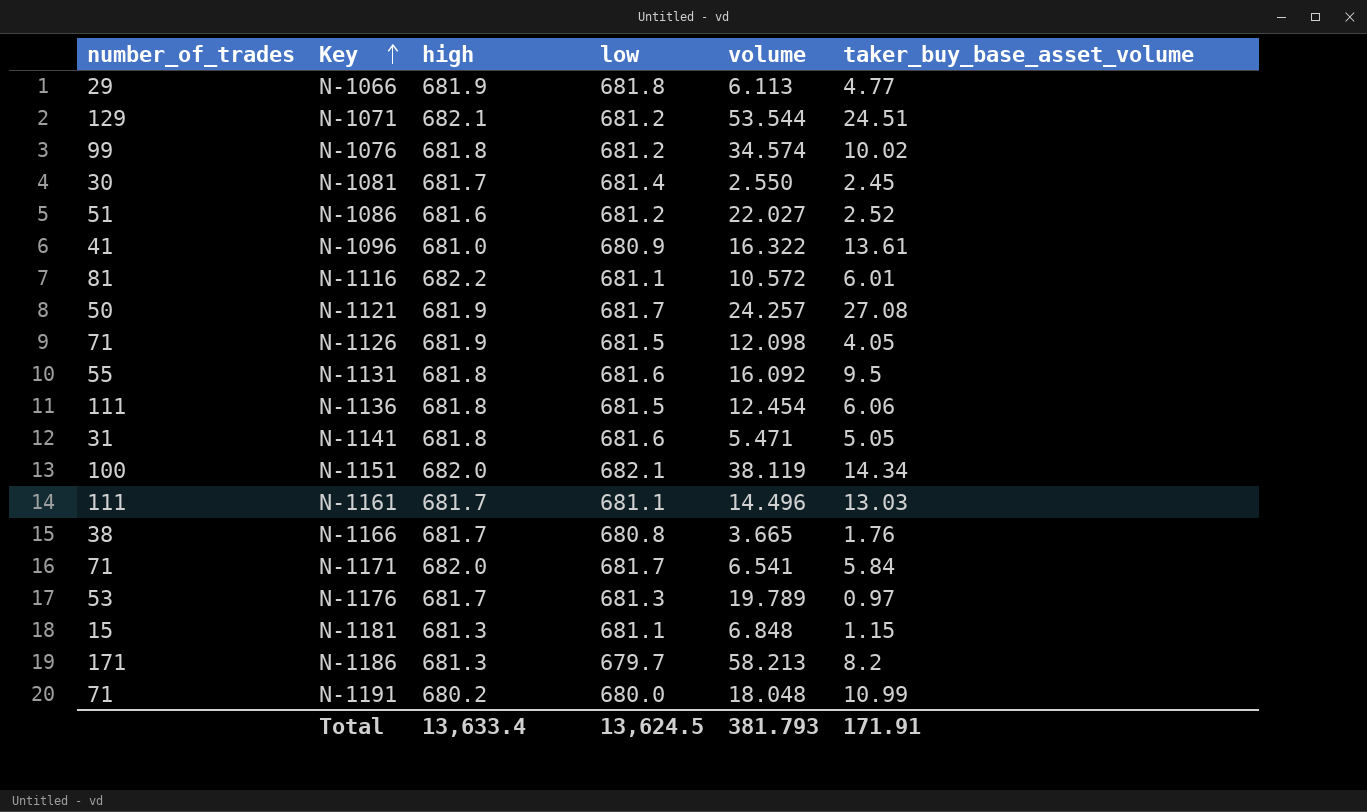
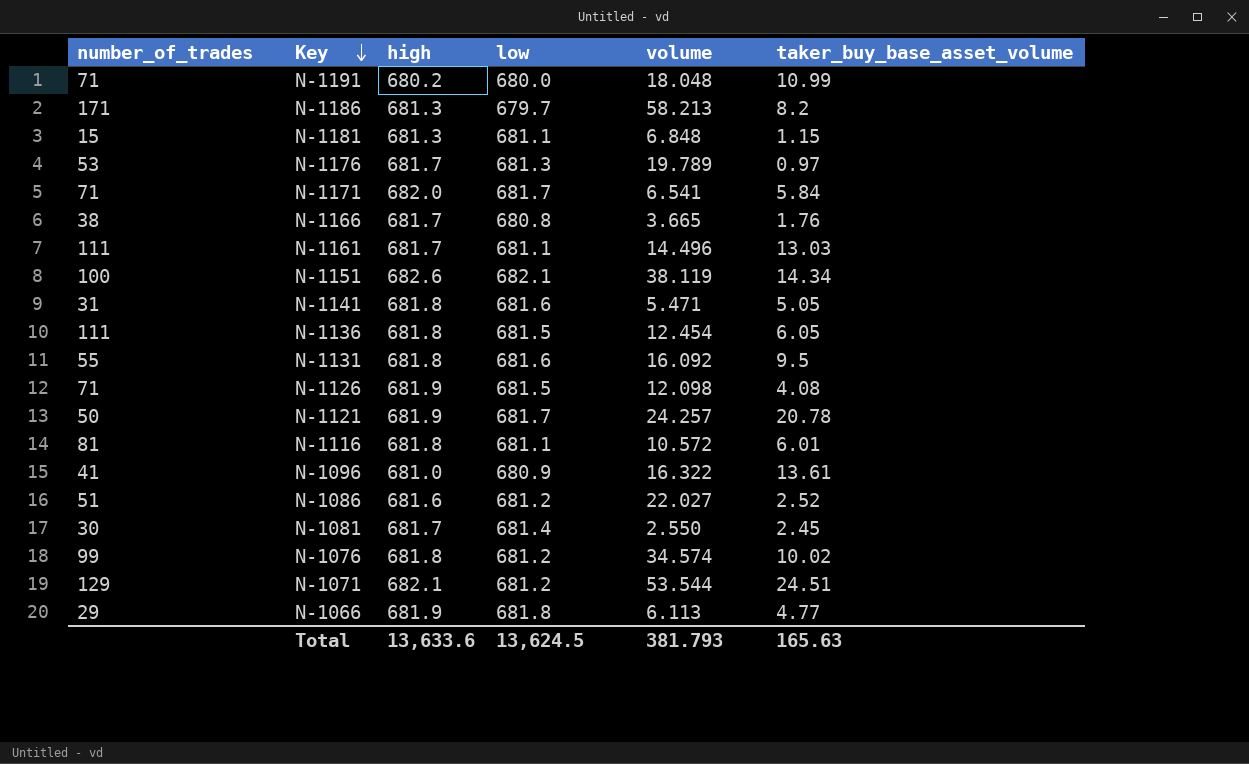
row order: Key ascending -> Key descending
N-1151 | high: 682.0 -> 682.6
N-1136 | taker_buy_base_asset_volume: 6.06 -> 6.05
N-1126 | taker_buy_base_asset_volume: 4.05 -> 4.08
N-1121 | taker_buy_base_asset_volume: 27.08 -> 20.78
N-1116 | high: 682.2 -> 681.8
Total | high: 13,633.4 -> 13,633.6
Total | taker_buy_base_asset_volume: 171.91 -> 165.63

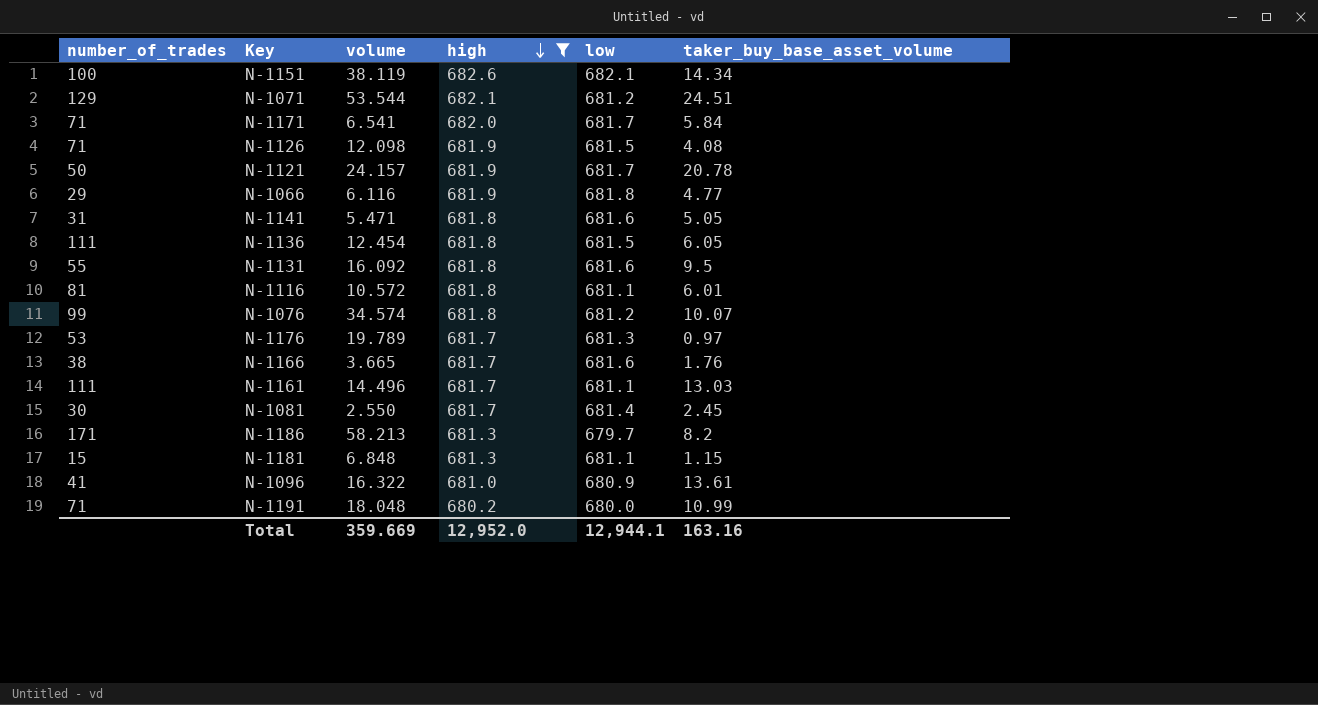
filter: none -> high != 681.6
row order: Key descending -> high descending
column volume | position: 5 -> 3
N-1121 | volume: 24.257 -> 24.157
N-1066 | volume: 6.113 -> 6.116
N-1076 | taker_buy_base_asset_volume: 10.02 -> 10.07
N-1166 | low: 680.8 -> 681.6
Total | volume: 381.793 -> 359.669
Total | high: 13,633.6 -> 12,952.0
Total | low: 13,624.5 -> 12,944.1
Total | taker_buy_base_asset_volume: 165.63 -> 163.16

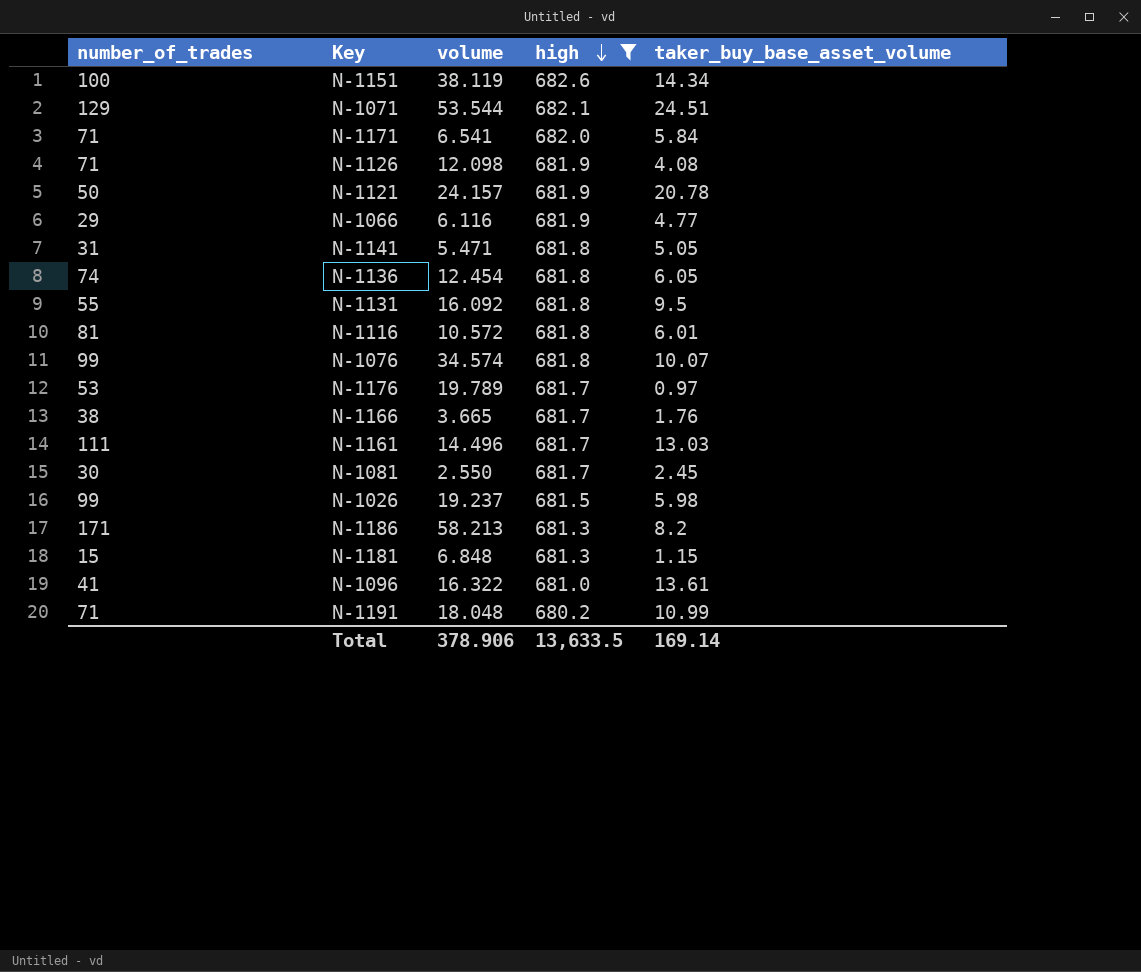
column low | position: 5 -> none
N-1136 | number_of_trades: 111 -> 74
row N-1026: none -> 99 | 19.237 | 681.5 | 5.98
Total | volume: 359.669 -> 378.906
Total | high: 12,952.0 -> 13,633.5
Total | taker_buy_base_asset_volume: 163.16 -> 169.14

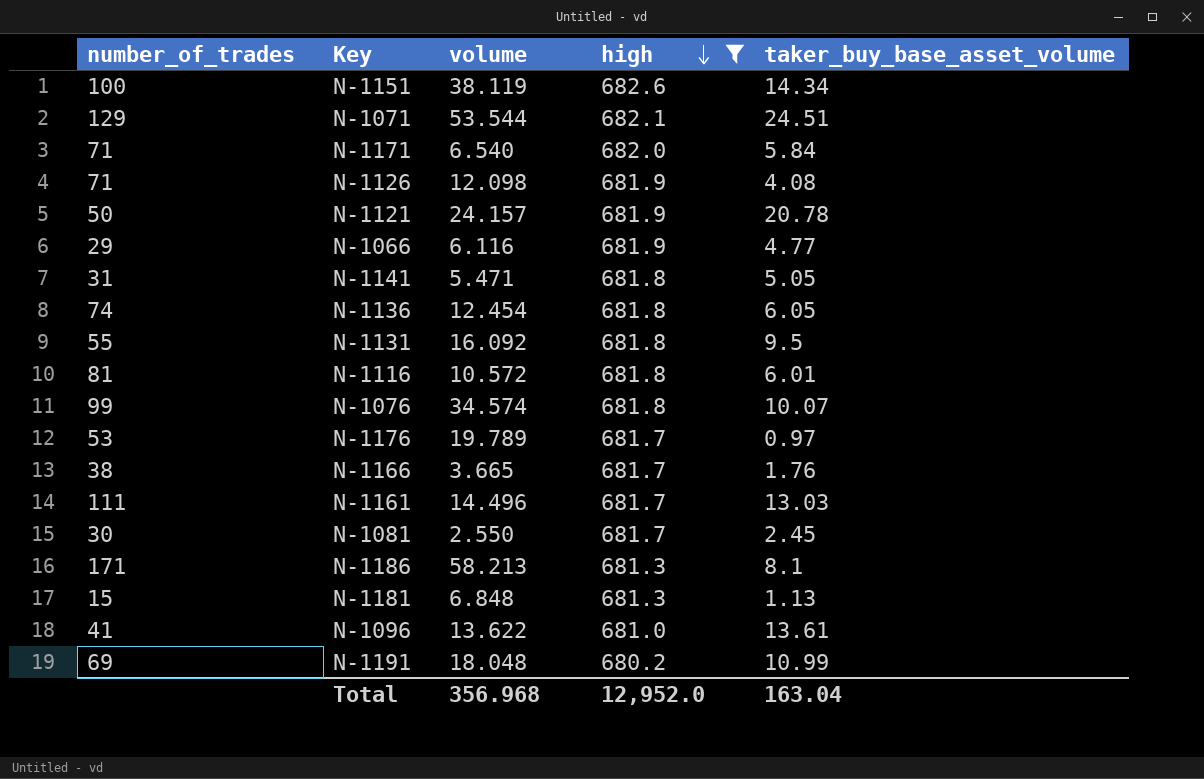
row N-1026: 99 | 19.237 | 681.5 | 5.98 -> none
N-1171 | volume: 6.541 -> 6.540
N-1186 | taker_buy_base_asset_volume: 8.2 -> 8.1
N-1181 | taker_buy_base_asset_volume: 1.15 -> 1.13
N-1096 | volume: 16.322 -> 13.622
N-1191 | number_of_trades: 71 -> 69
Total | volume: 378.906 -> 356.968
Total | high: 13,633.5 -> 12,952.0
Total | taker_buy_base_asset_volume: 169.14 -> 163.04

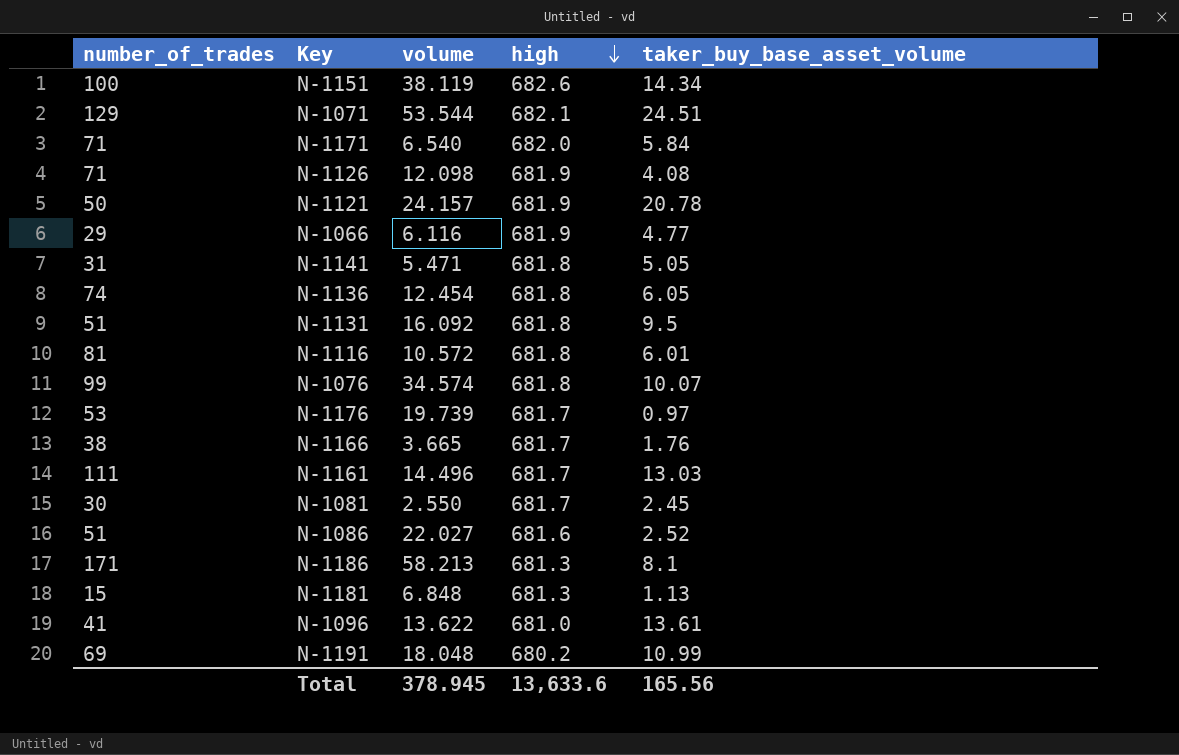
filter: high != 681.6 -> none
N-1131 | number_of_trades: 55 -> 51
N-1176 | volume: 19.789 -> 19.739
Total | volume: 356.968 -> 378.945
Total | high: 12,952.0 -> 13,633.6
Total | taker_buy_base_asset_volume: 163.04 -> 165.56

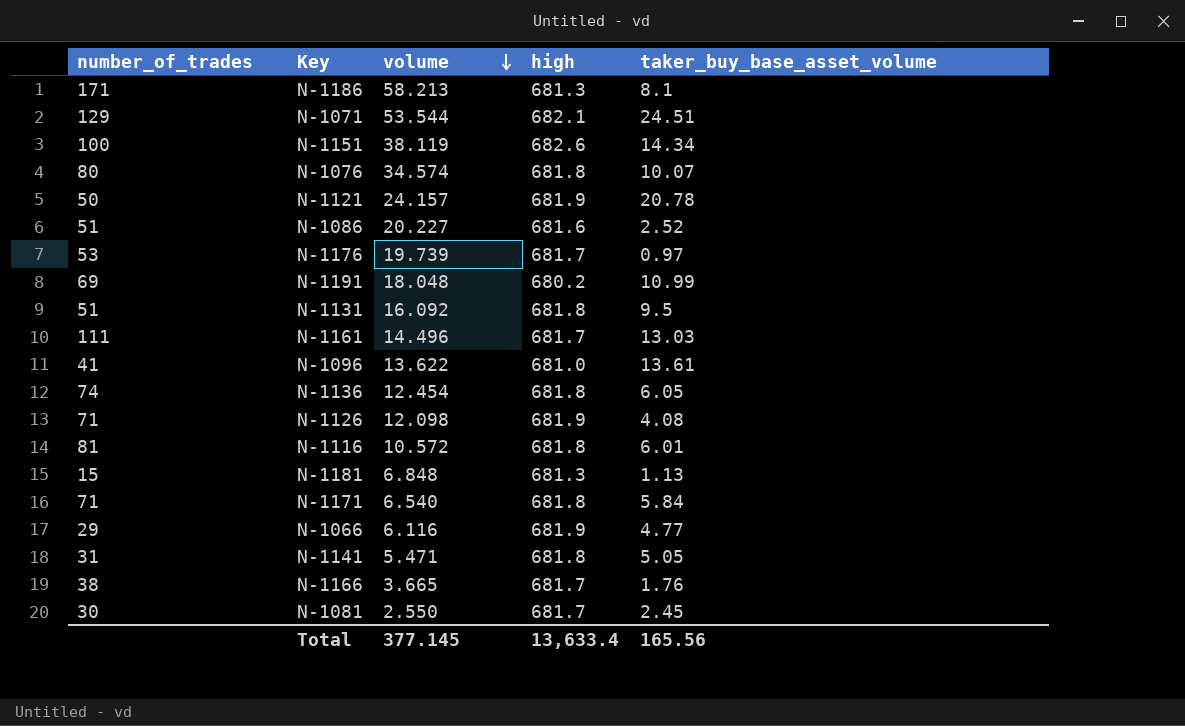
row order: high descending -> volume descending
N-1076 | number_of_trades: 99 -> 80
N-1086 | volume: 22.027 -> 20.227
N-1171 | high: 682.0 -> 681.8
Total | volume: 378.945 -> 377.145
Total | high: 13,633.6 -> 13,633.4

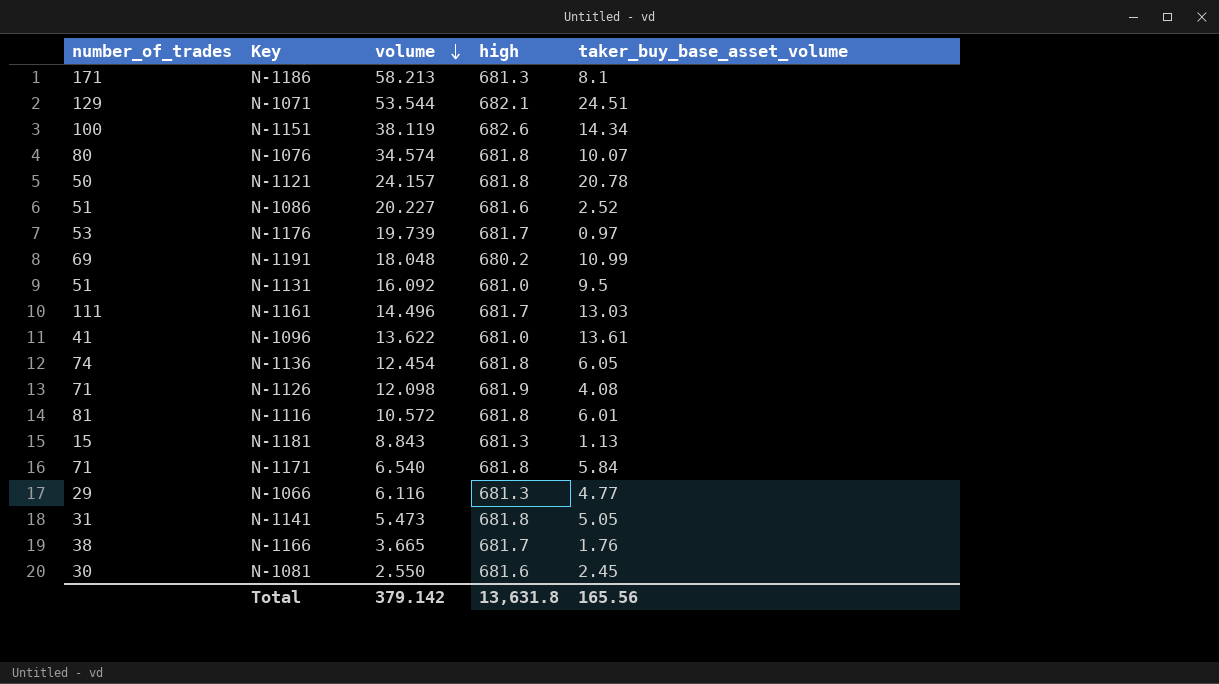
N-1121 | high: 681.9 -> 681.8
N-1131 | high: 681.8 -> 681.0
N-1181 | volume: 6.848 -> 8.843
N-1066 | high: 681.9 -> 681.3
N-1141 | volume: 5.471 -> 5.473
N-1081 | high: 681.7 -> 681.6
Total | volume: 377.145 -> 379.142
Total | high: 13,633.4 -> 13,631.8

